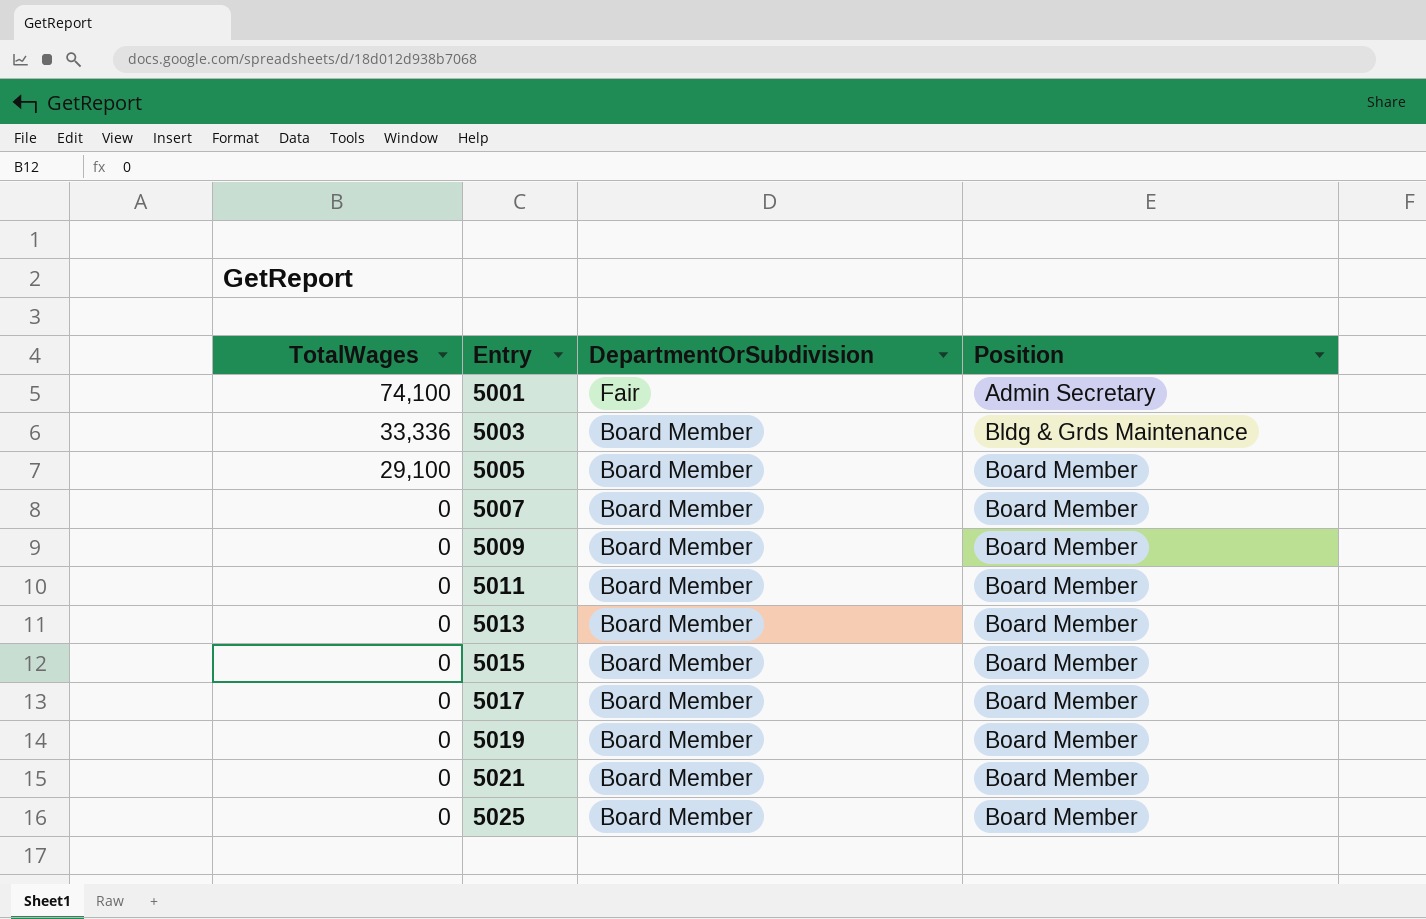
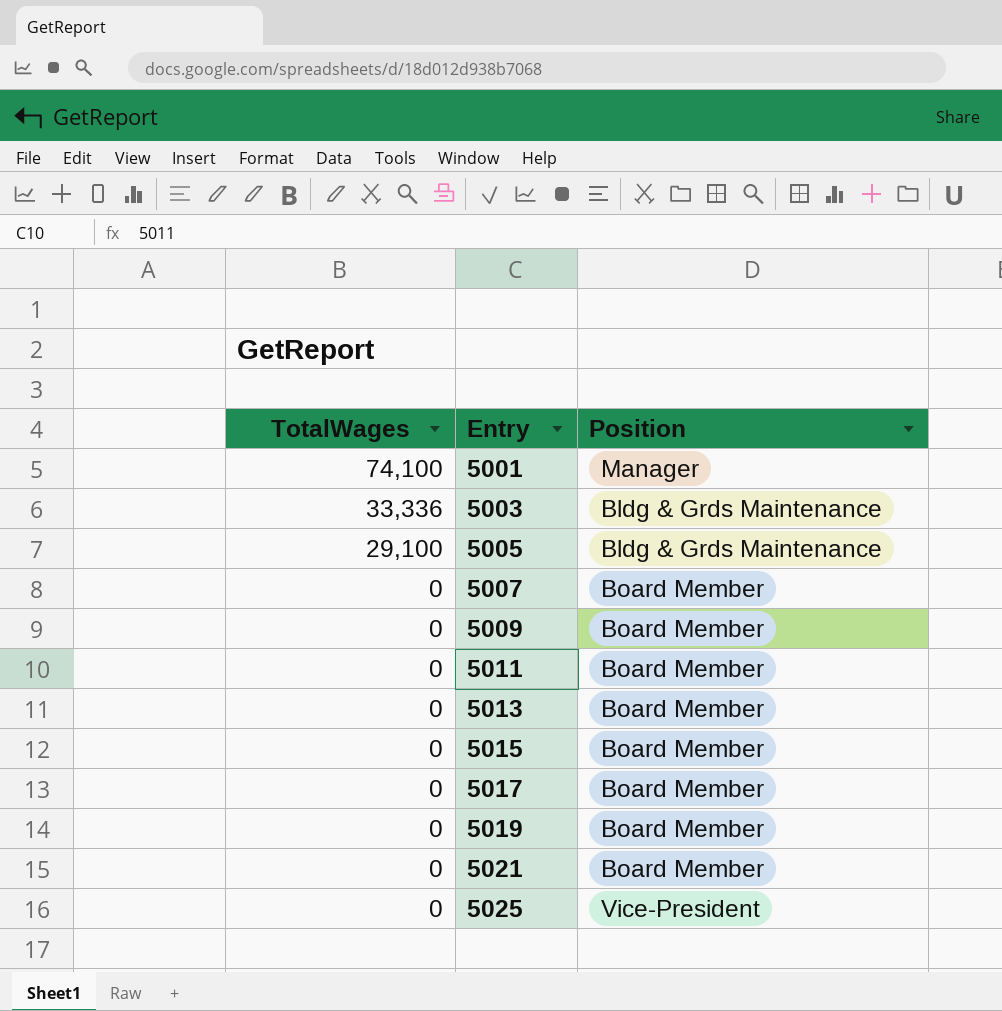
column DepartmentOrSubdivision | position: 3 -> none
5001 | Position: Admin Secretary -> Manager
5005 | Position: Board Member -> Bldg & Grds Maintenance
5025 | Position: Board Member -> Vice-President

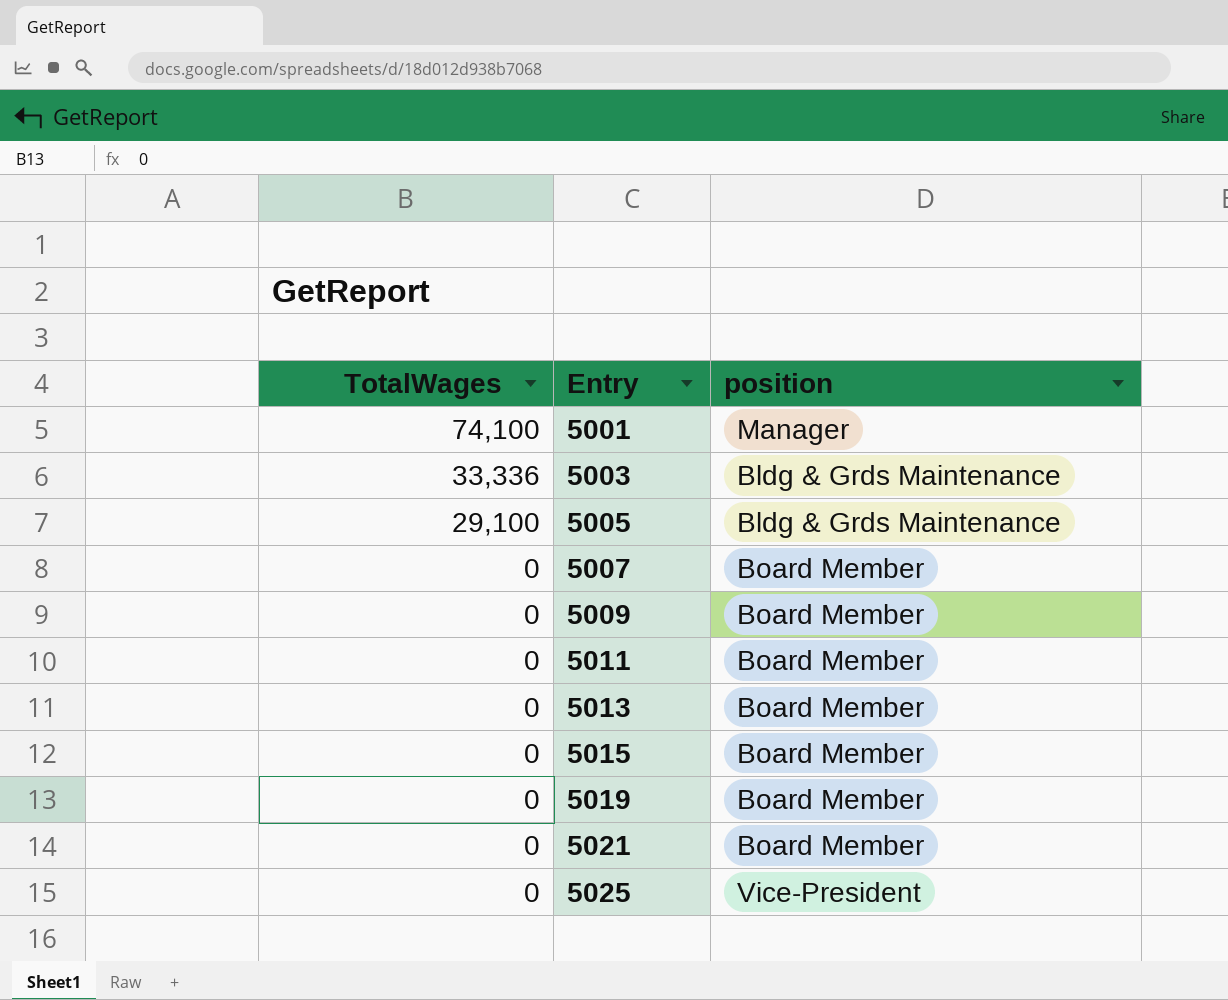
column name: Position -> position
row 5017: 0 | Board Member -> none

